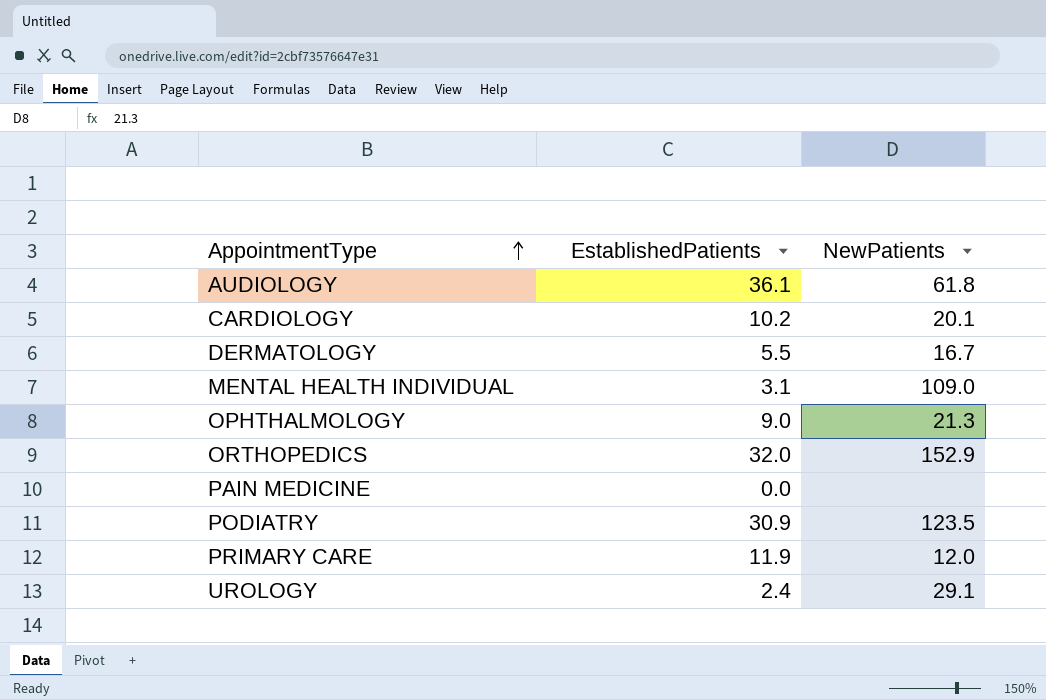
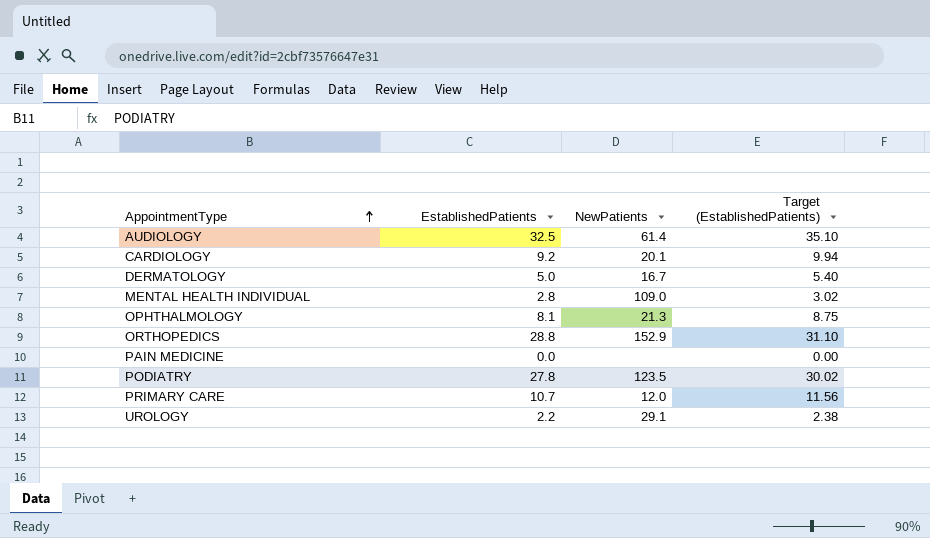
column Target (EstablishedPatients) | formula: none -> [EstablishedPatients] * 1.08
AUDIOLOGY | EstablishedPatients: 36.1 -> 32.5
AUDIOLOGY | NewPatients: 61.8 -> 61.4
CARDIOLOGY | EstablishedPatients: 10.2 -> 9.2
DERMATOLOGY | EstablishedPatients: 5.5 -> 5.0
MENTAL HEALTH INDIVIDUAL | EstablishedPatients: 3.1 -> 2.8
OPHTHALMOLOGY | EstablishedPatients: 9.0 -> 8.1
ORTHOPEDICS | EstablishedPatients: 32.0 -> 28.8
PODIATRY | EstablishedPatients: 30.9 -> 27.8
PRIMARY CARE | EstablishedPatients: 11.9 -> 10.7
UROLOGY | EstablishedPatients: 2.4 -> 2.2

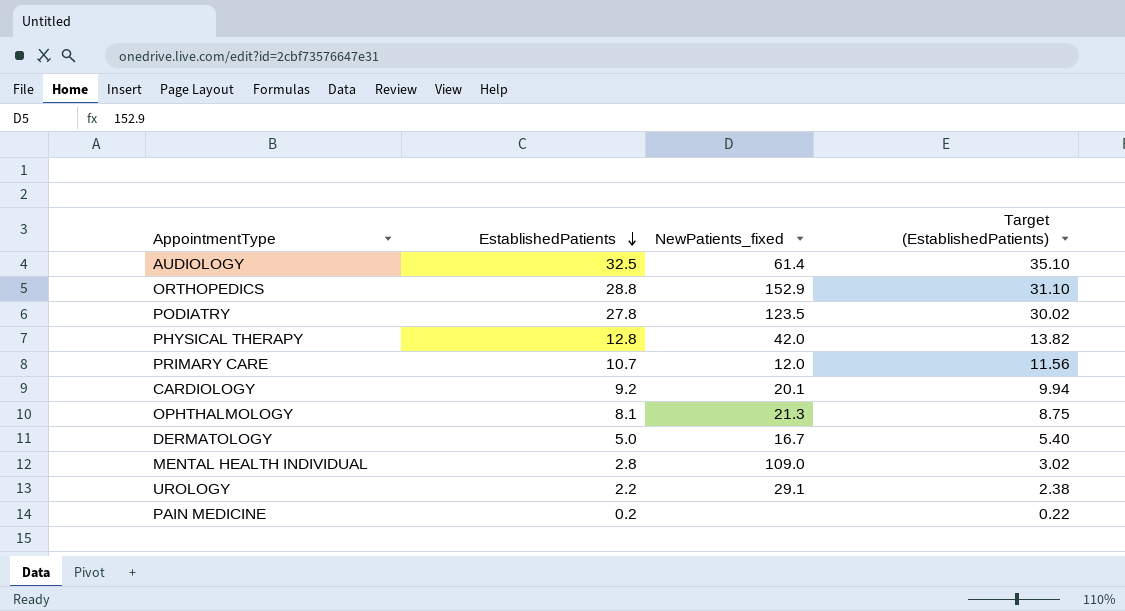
row order: AppointmentType ascending -> EstablishedPatients descending
column name: NewPatients -> NewPatients_fixed
row PHYSICAL THERAPY: none -> 12.8 | 42.0 | 13.82
PAIN MEDICINE | EstablishedPatients: 0.0 -> 0.2
PAIN MEDICINE | Target (EstablishedPatients): 0.00 -> 0.22

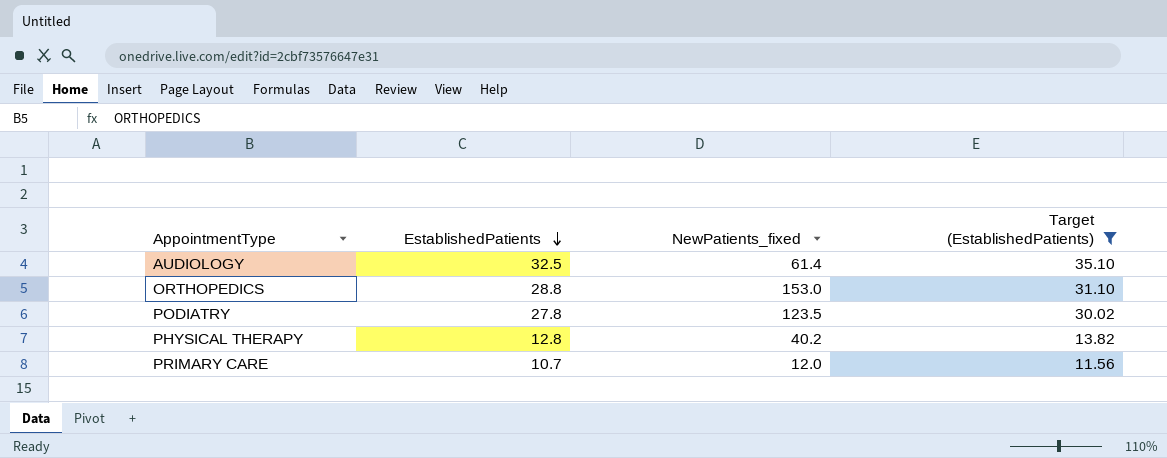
filter: none -> Target (EstablishedPatients) >= 11.56
ORTHOPEDICS | NewPatients_fixed: 152.9 -> 153.0
PHYSICAL THERAPY | NewPatients_fixed: 42.0 -> 40.2

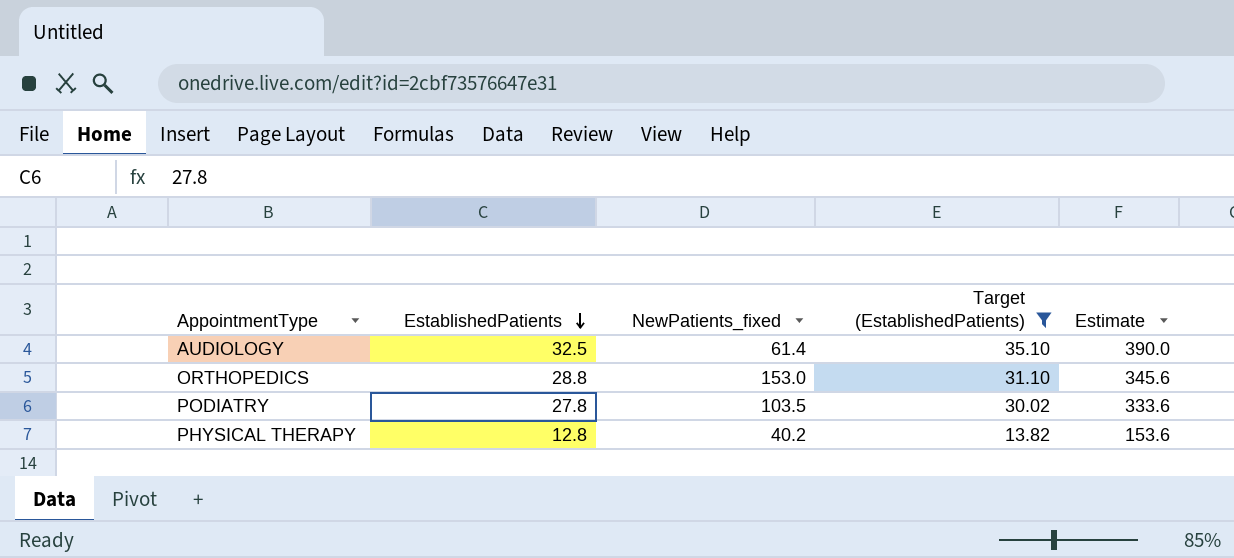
column Estimate | formula: none -> [EstablishedPatients] * 12
row PRIMARY CARE: 10.7 | 12.0 | 11.56 -> none
PODIATRY | NewPatients_fixed: 123.5 -> 103.5

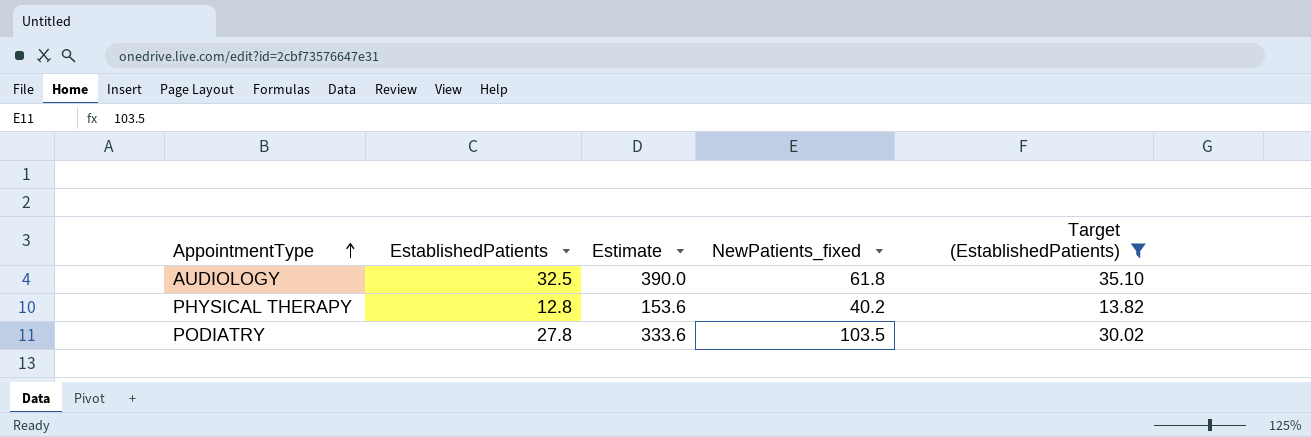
row order: EstablishedPatients descending -> AppointmentType ascending
column Estimate | position: 5 -> 3
row ORTHOPEDICS: 28.8 | 153.0 | 31.10 | 345.6 -> none
AUDIOLOGY | NewPatients_fixed: 61.4 -> 61.8

